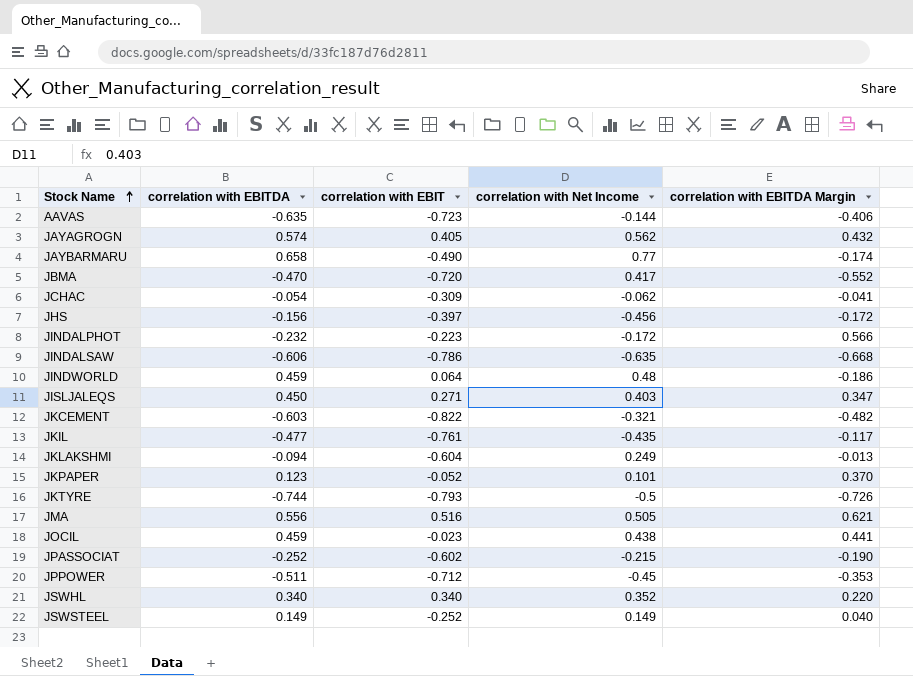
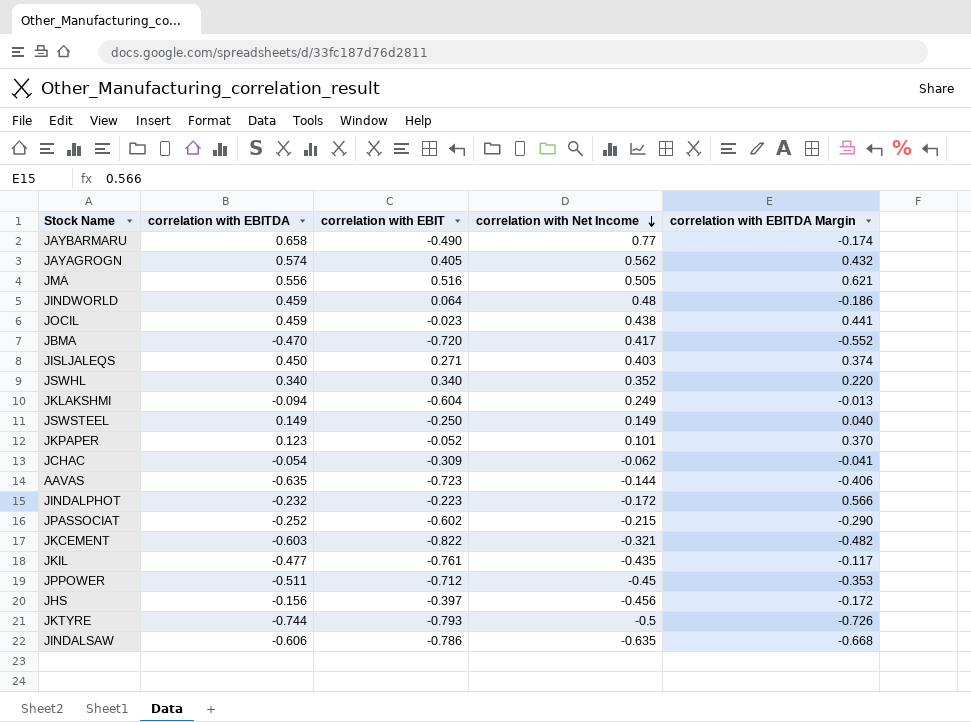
row order: Stock Name ascending -> correlation with Net Income descending
JISLJALEQS | correlation with EBITDA Margin: 0.347 -> 0.374
JSWSTEEL | correlation with EBIT: -0.252 -> -0.250
JPASSOCIAT | correlation with EBITDA Margin: -0.190 -> -0.290

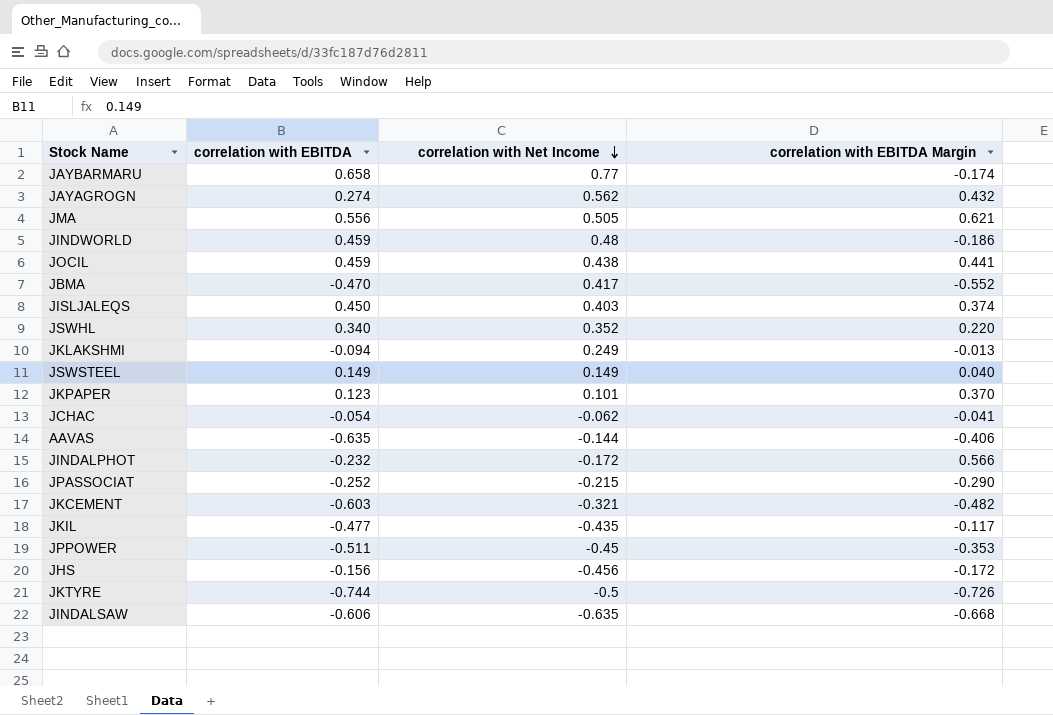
column correlation with EBIT | position: 3 -> none
JAYAGROGN | correlation with EBITDA: 0.574 -> 0.274

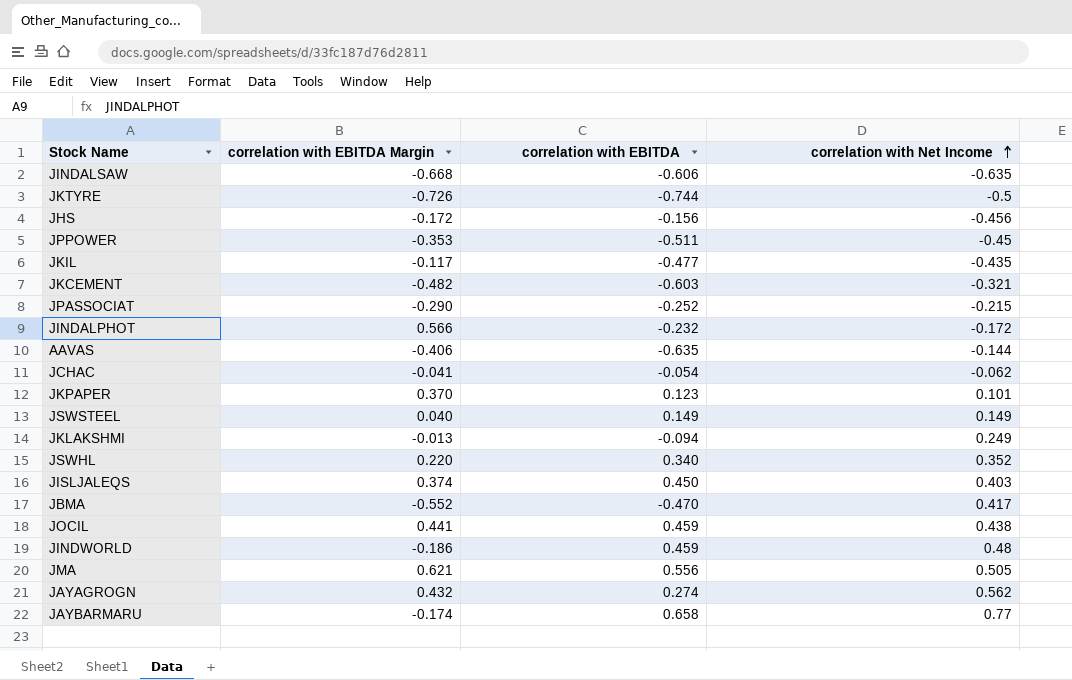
row order: correlation with Net Income descending -> correlation with Net Income ascending
column correlation with EBITDA Margin | position: 4 -> 2

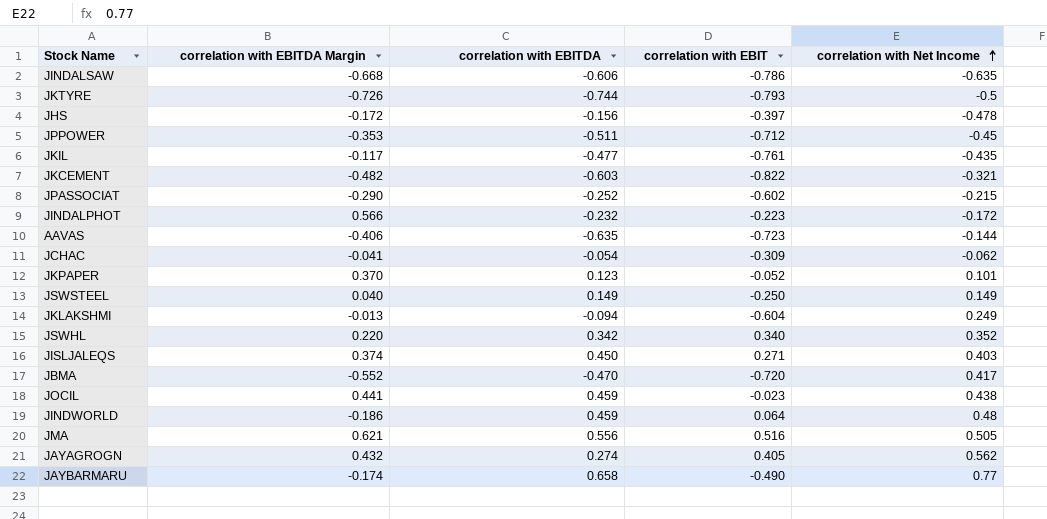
column correlation with EBIT | position: none -> 4
JHS | correlation with Net Income: -0.456 -> -0.478
JSWHL | correlation with EBITDA: 0.340 -> 0.342

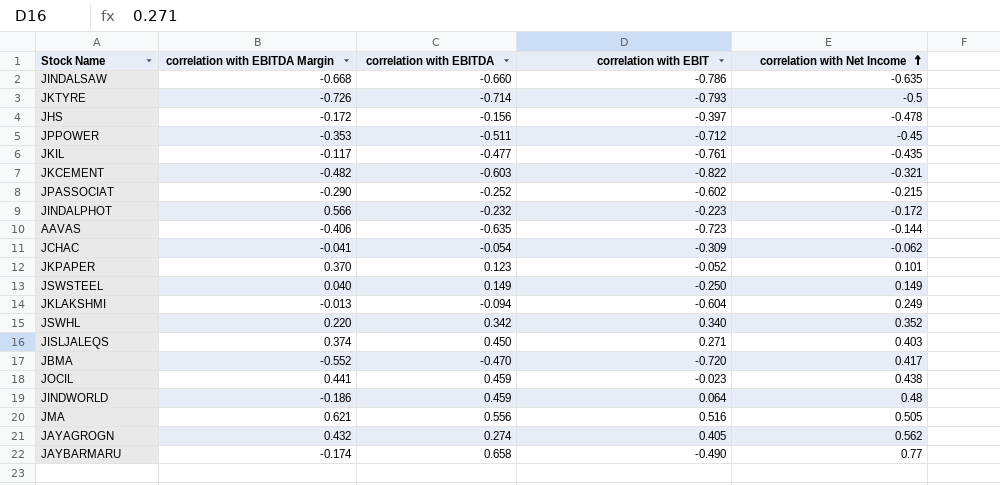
JINDALSAW | correlation with EBITDA: -0.606 -> -0.660
JKTYRE | correlation with EBITDA: -0.744 -> -0.714

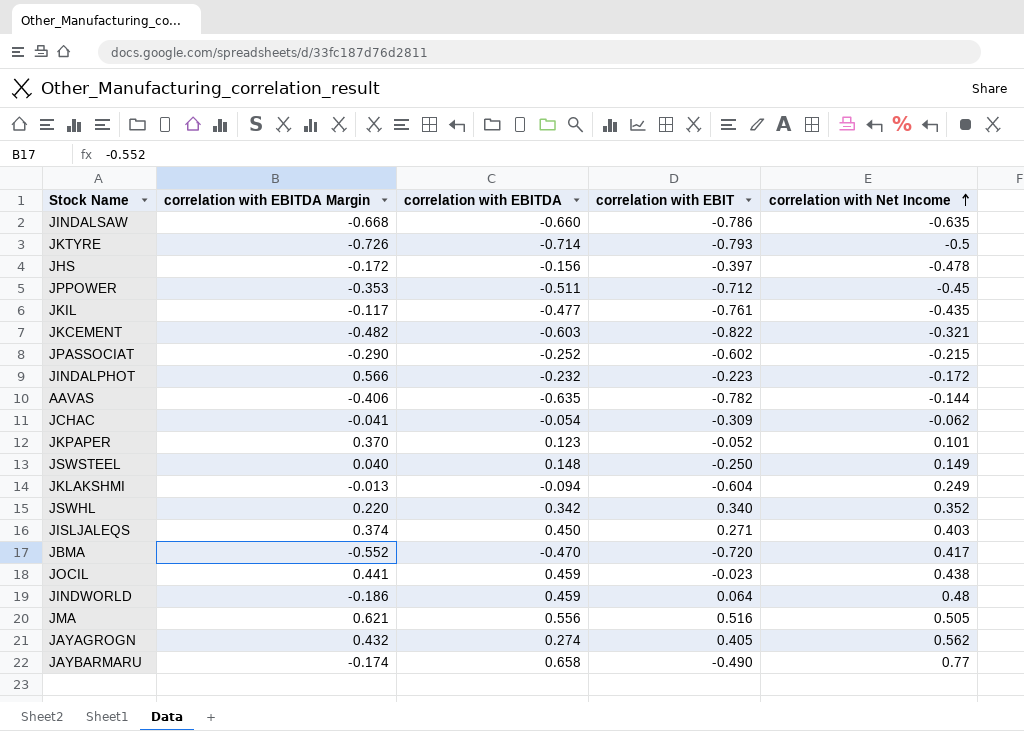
AAVAS | correlation with EBIT: -0.723 -> -0.782
JSWSTEEL | correlation with EBITDA: 0.149 -> 0.148

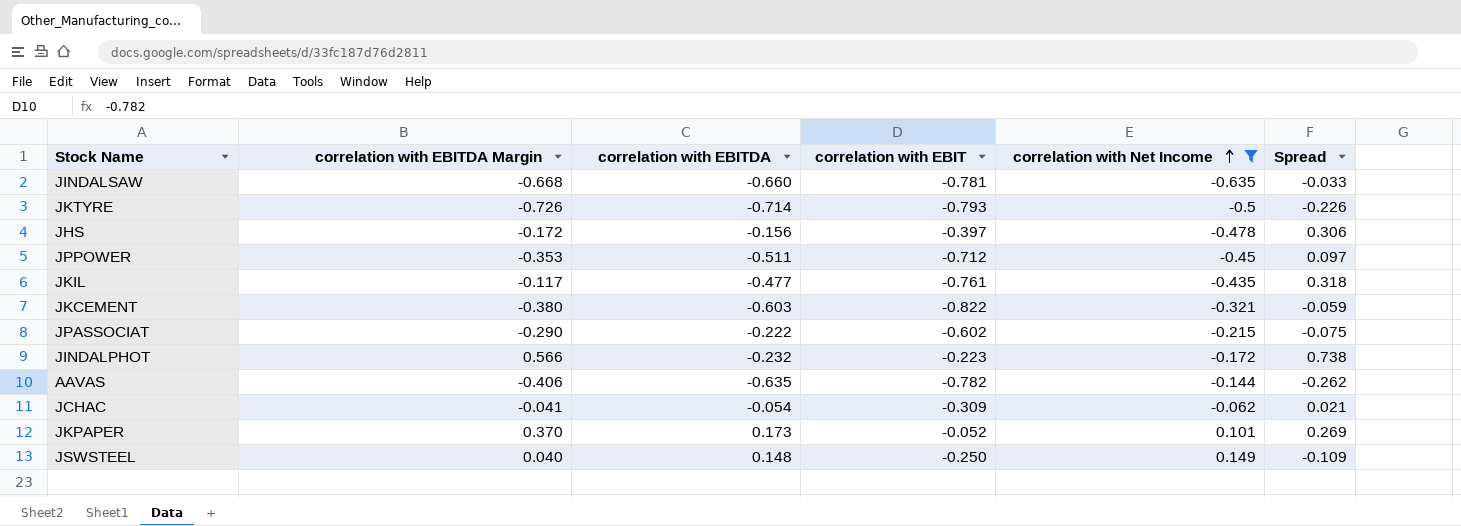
filter: none -> correlation with Net Income <= 0.149
column Spread | formula: none -> [correlation with EBITDA Margin] - [correlation with Net Income]
JINDALSAW | correlation with EBIT: -0.786 -> -0.781
JKCEMENT | correlation with EBITDA Margin: -0.482 -> -0.380
JPASSOCIAT | correlation with EBITDA: -0.252 -> -0.222
JKPAPER | correlation with EBITDA: 0.123 -> 0.173

